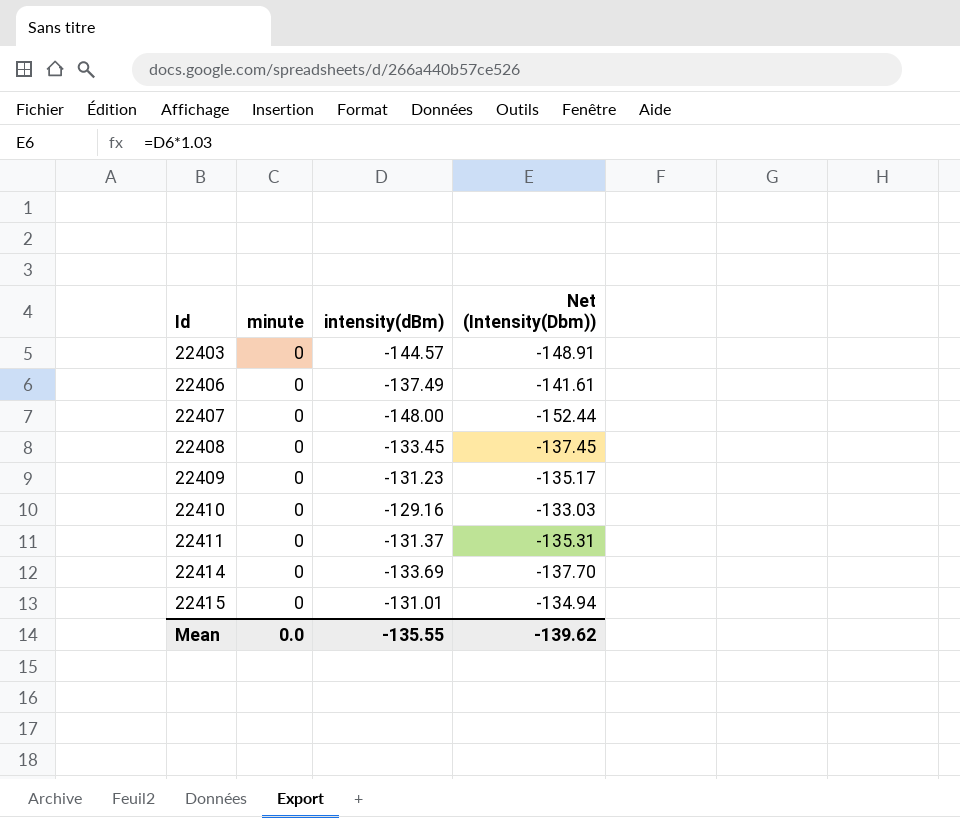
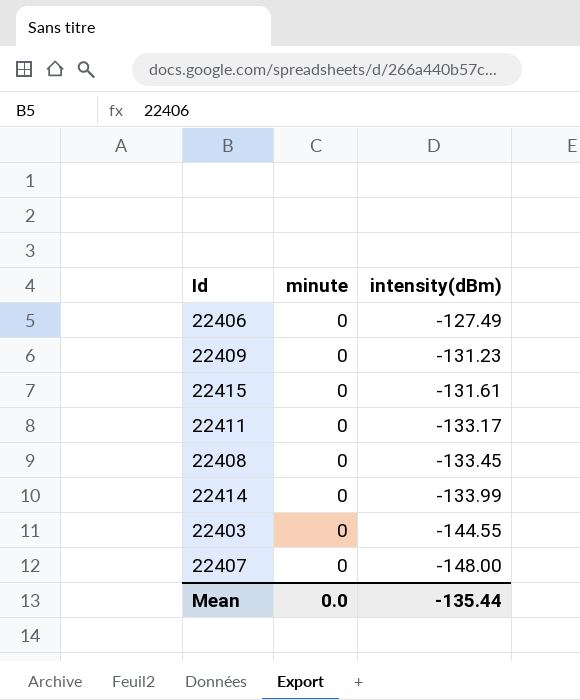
row order: Id ascending -> intensity(dBm) descending
column Net (Intensity(Dbm)) | formula: [intensity(dBm)] * 1.03 -> none
row 22410: 0 | -129.16 | -133.03 -> none
22406 | intensity(dBm): -137.49 -> -127.49
22415 | intensity(dBm): -131.01 -> -131.61
22411 | intensity(dBm): -131.37 -> -133.17
22414 | intensity(dBm): -133.69 -> -133.99
22403 | intensity(dBm): -144.57 -> -144.55
Mean | intensity(dBm): -135.55 -> -135.44

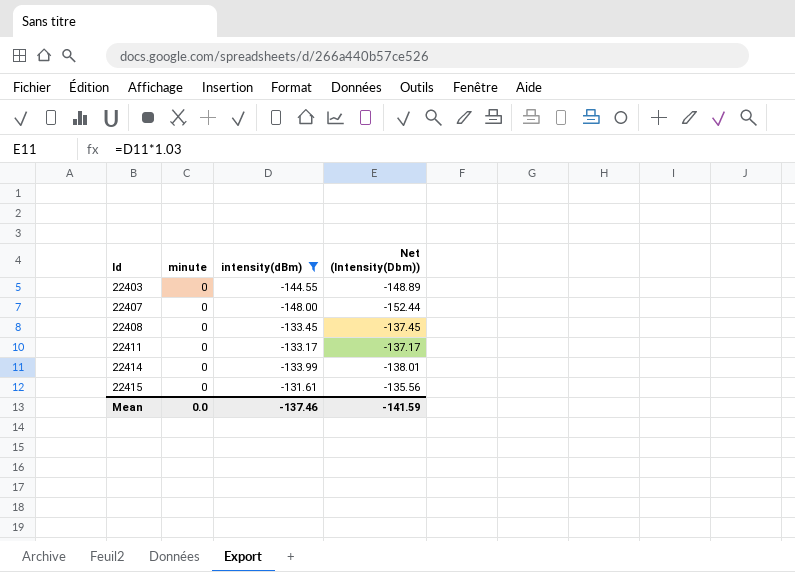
filter: none -> intensity(dBm) <= -131.61
row order: intensity(dBm) descending -> Id ascending
column Net (Intensity(Dbm)) | formula: none -> [intensity(dBm)] * 1.03
Mean | intensity(dBm): -135.44 -> -137.46

